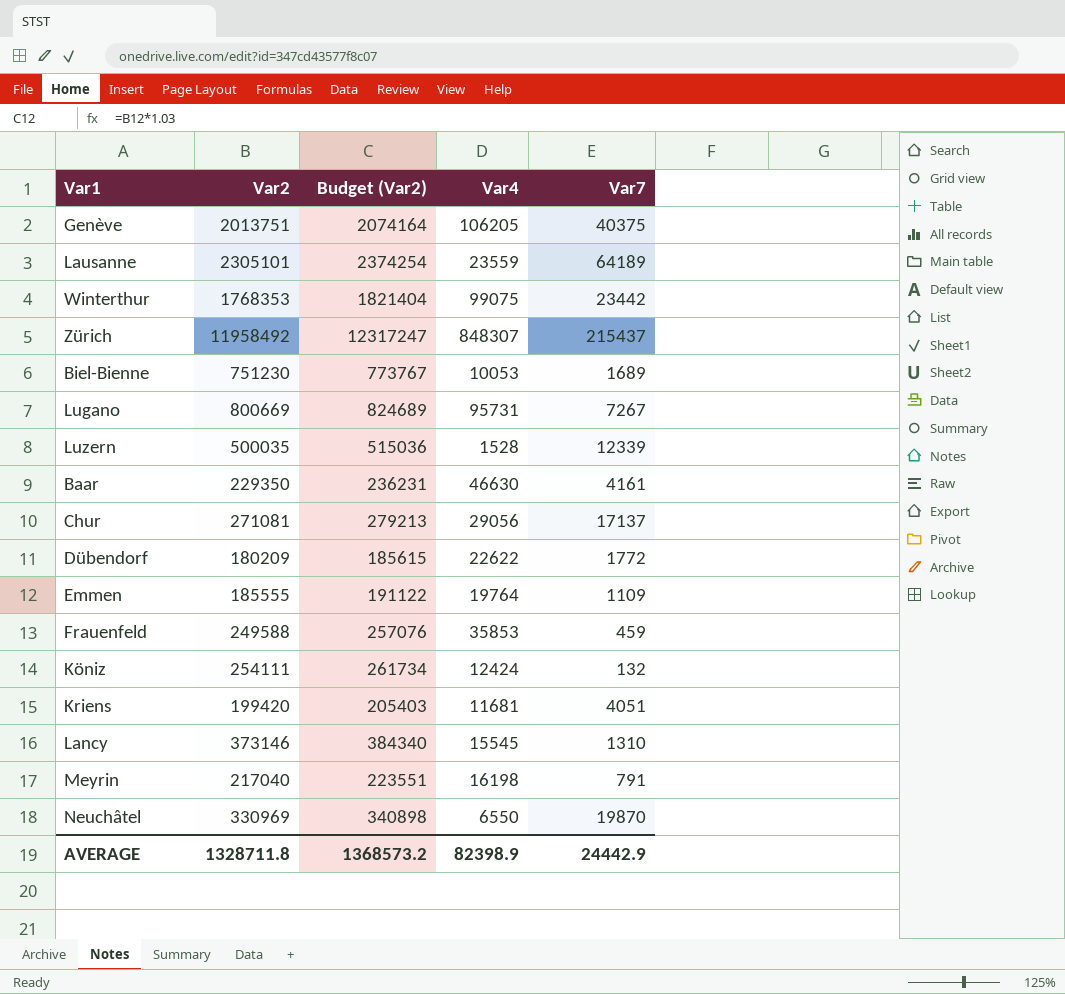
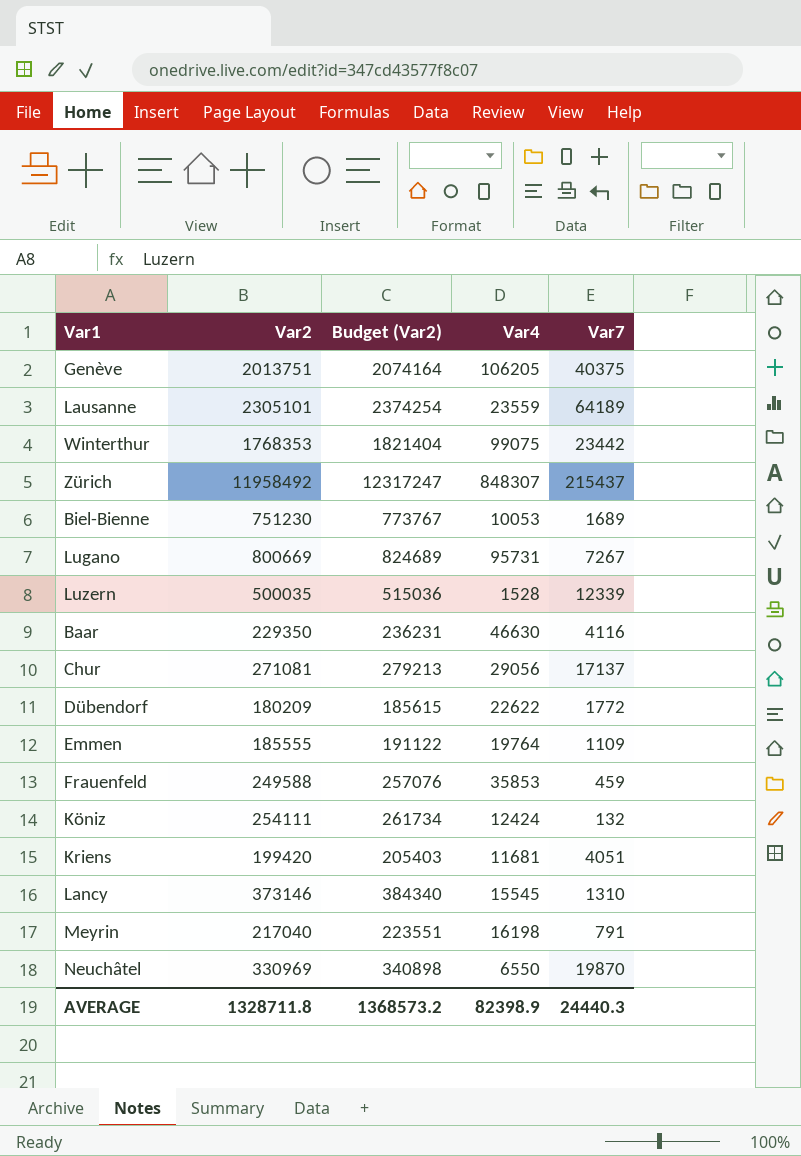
Baar | Var7: 4161 -> 4116
AVERAGE | Var7: 24442.9 -> 24440.3

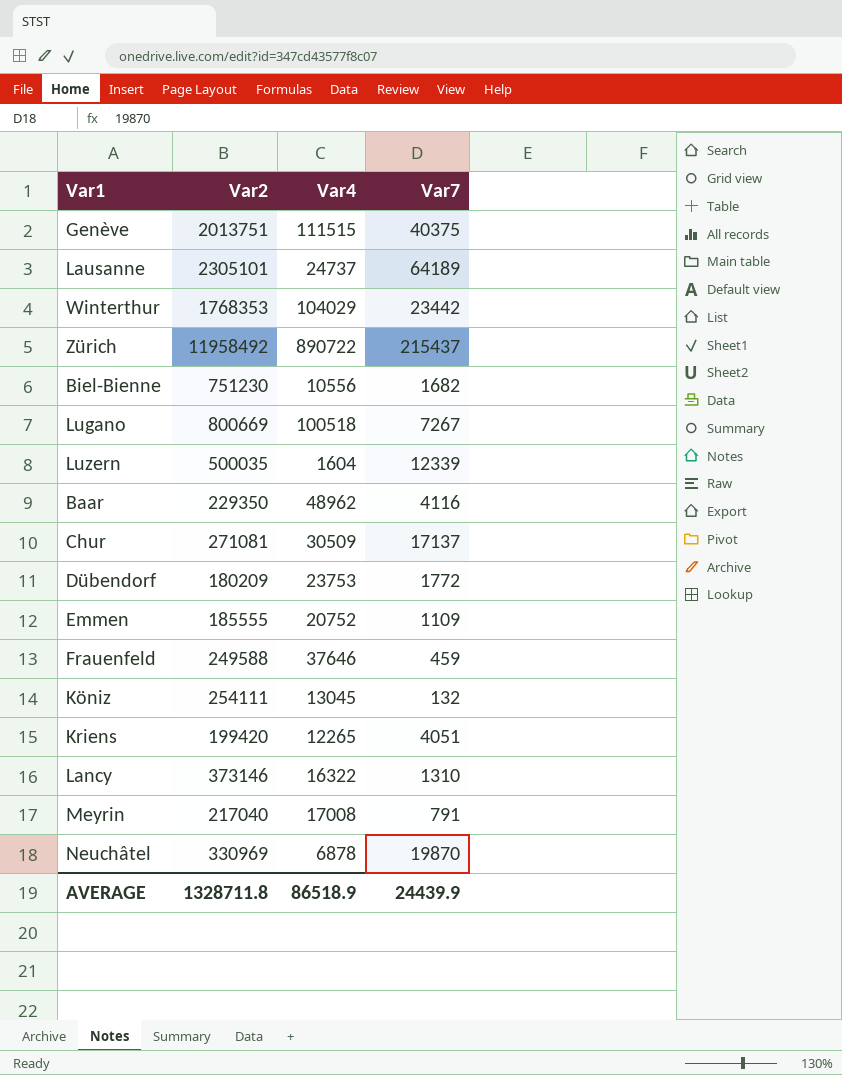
column Budget (Var2) | formula: [Var2] * 1.03 -> none
Genève | Var4: 106205 -> 111515
Lausanne | Var4: 23559 -> 24737
Winterthur | Var4: 99075 -> 104029
Zürich | Var4: 848307 -> 890722
Biel-Bienne | Var4: 10053 -> 10556
Biel-Bienne | Var7: 1689 -> 1682
Lugano | Var4: 95731 -> 100518
Luzern | Var4: 1528 -> 1604
Baar | Var4: 46630 -> 48962
Chur | Var4: 29056 -> 30509
Dübendorf | Var4: 22622 -> 23753
Emmen | Var4: 19764 -> 20752
Frauenfeld | Var4: 35853 -> 37646
Köniz | Var4: 12424 -> 13045
Kriens | Var4: 11681 -> 12265
Lancy | Var4: 15545 -> 16322
Meyrin | Var4: 16198 -> 17008
Neuchâtel | Var4: 6550 -> 6878
AVERAGE | Var4: 82398.9 -> 86518.9
AVERAGE | Var7: 24440.3 -> 24439.9

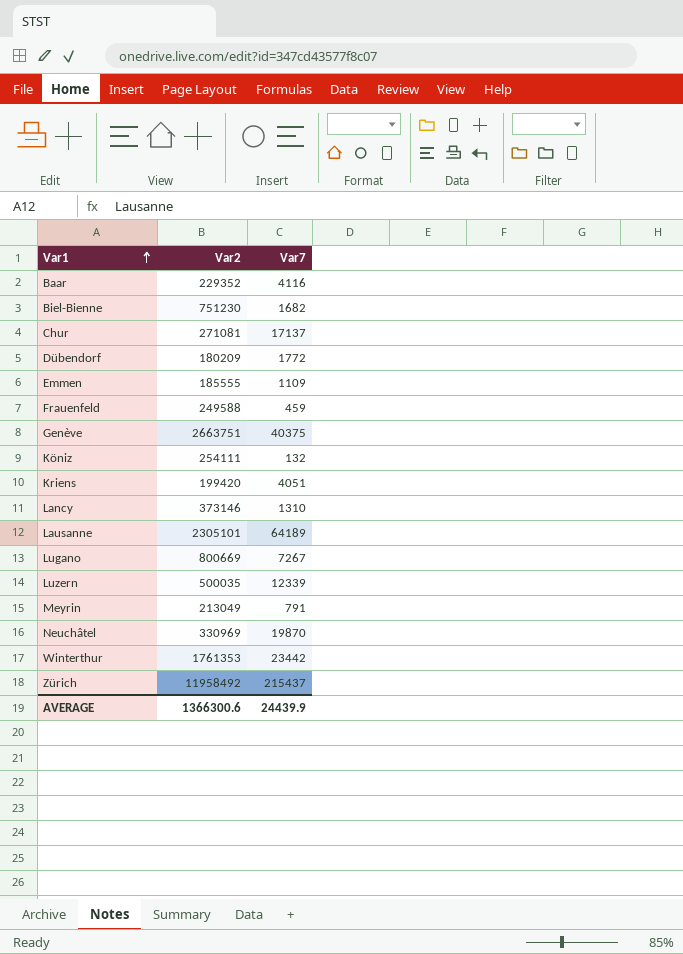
row order: none -> Var1 ascending
column Var4 | position: 3 -> none
Baar | Var2: 229350 -> 229352
Genève | Var2: 2013751 -> 2663751
Meyrin | Var2: 217040 -> 213049
Winterthur | Var2: 1768353 -> 1761353
AVERAGE | Var2: 1328711.8 -> 1366300.6

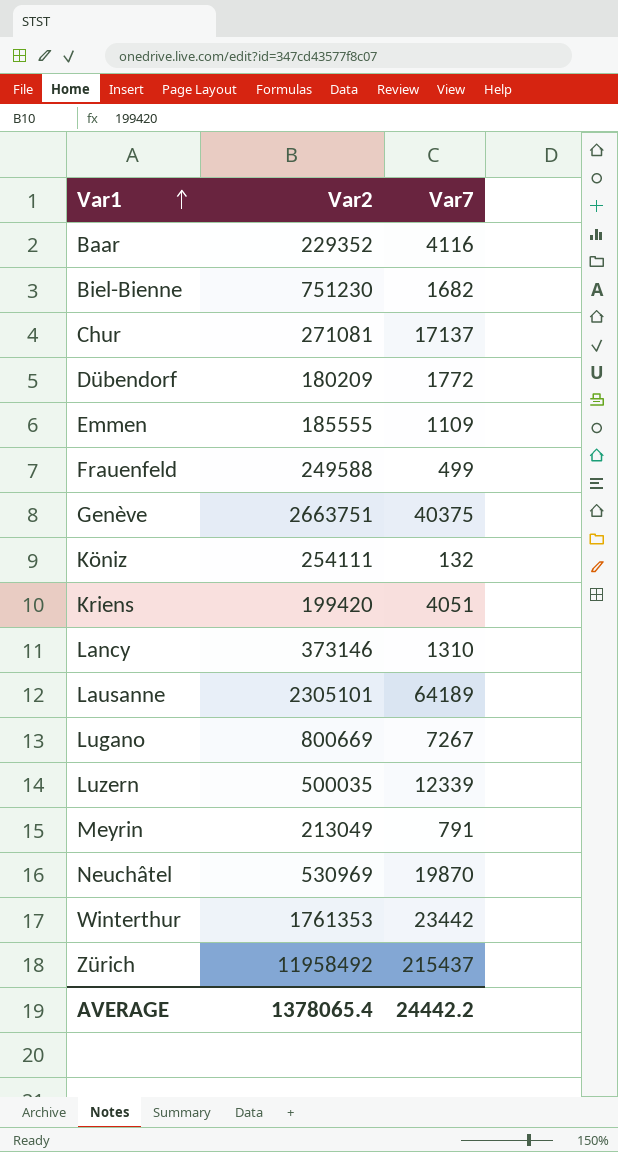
Frauenfeld | Var7: 459 -> 499
Neuchâtel | Var2: 330969 -> 530969
AVERAGE | Var2: 1366300.6 -> 1378065.4
AVERAGE | Var7: 24439.9 -> 24442.2

